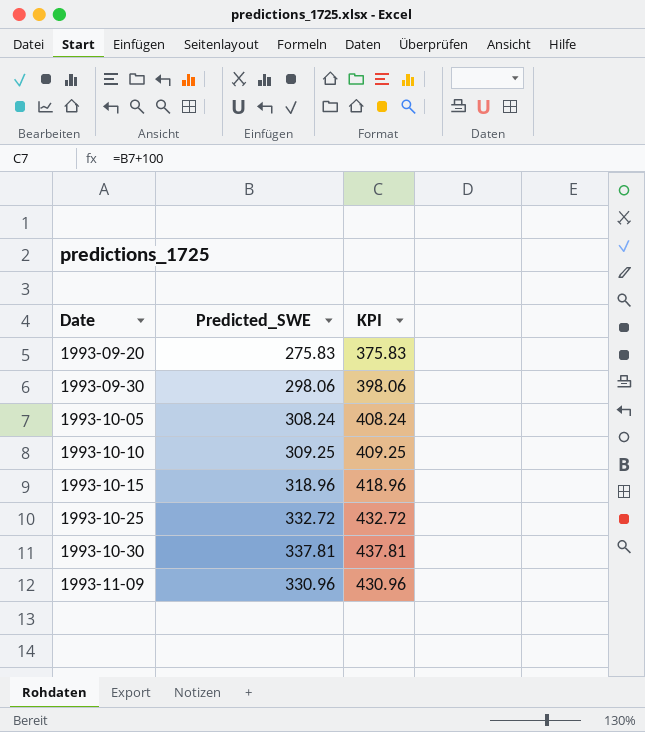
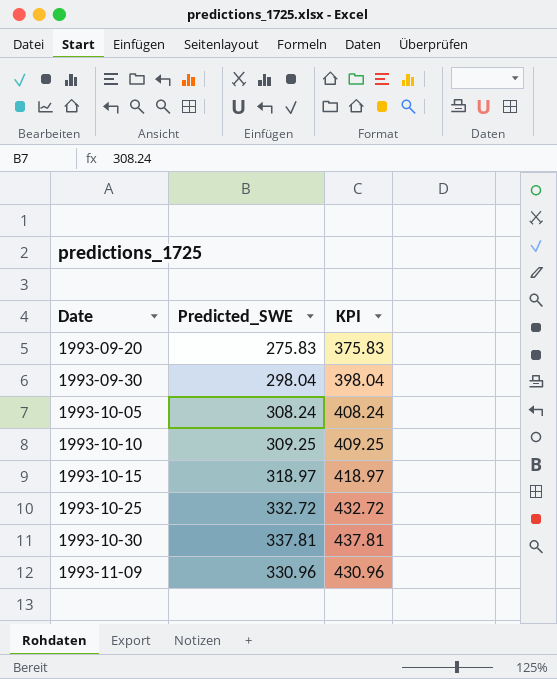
1993-09-30 | Predicted_SWE: 298.06 -> 298.04
1993-09-30 | KPI: 398.06 -> 398.04
1993-10-15 | Predicted_SWE: 318.96 -> 318.97
1993-10-15 | KPI: 418.96 -> 418.97

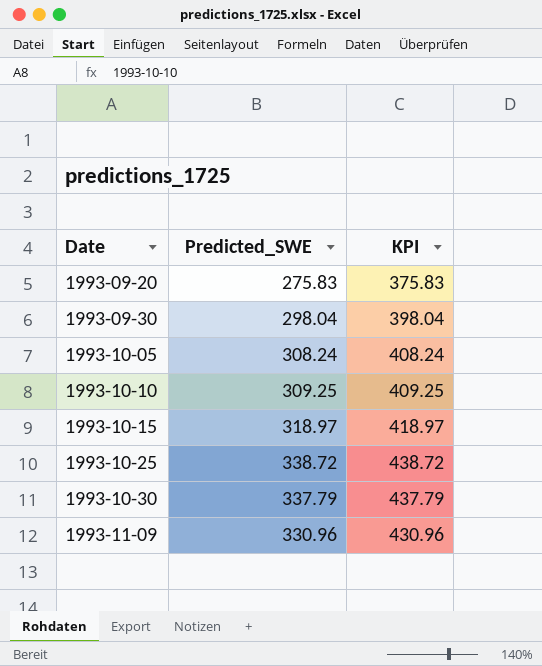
1993-10-25 | Predicted_SWE: 332.72 -> 338.72
1993-10-25 | KPI: 432.72 -> 438.72
1993-10-30 | Predicted_SWE: 337.81 -> 337.79
1993-10-30 | KPI: 437.81 -> 437.79

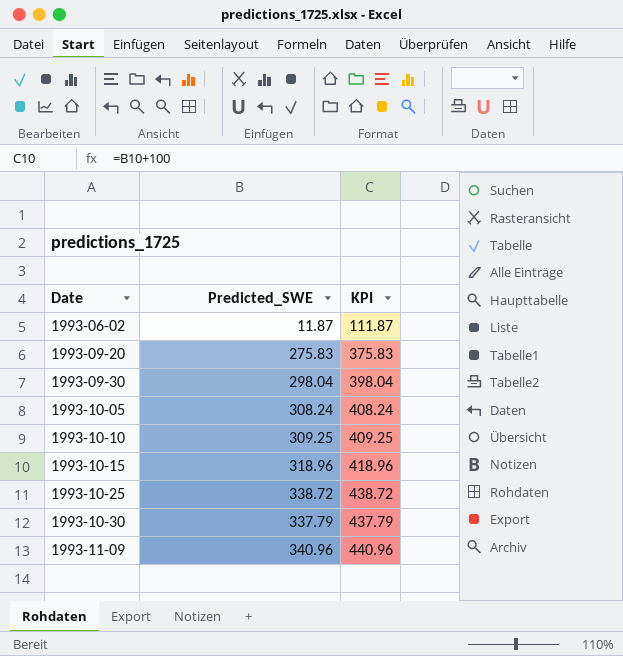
row 1993-06-02: none -> 11.87 | 111.87
1993-10-15 | Predicted_SWE: 318.97 -> 318.96
1993-10-15 | KPI: 418.97 -> 418.96
1993-11-09 | Predicted_SWE: 330.96 -> 340.96
1993-11-09 | KPI: 430.96 -> 440.96

